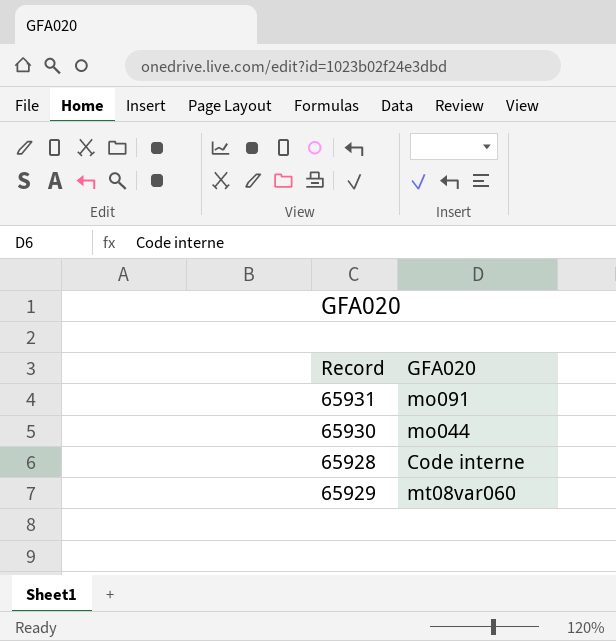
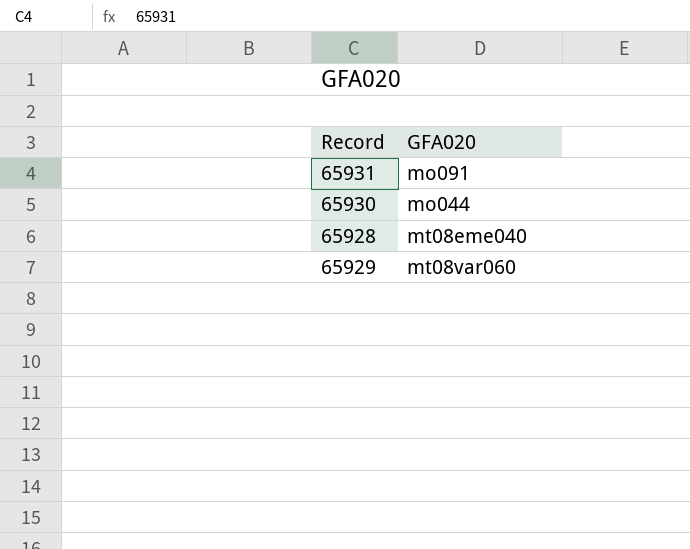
65928 | GFA020: Code interne -> mt08eme040

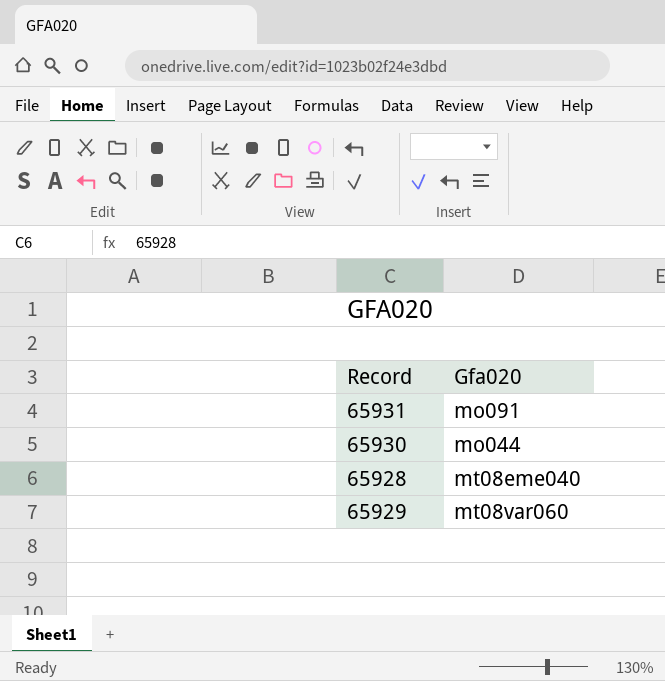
column name: GFA020 -> Gfa020

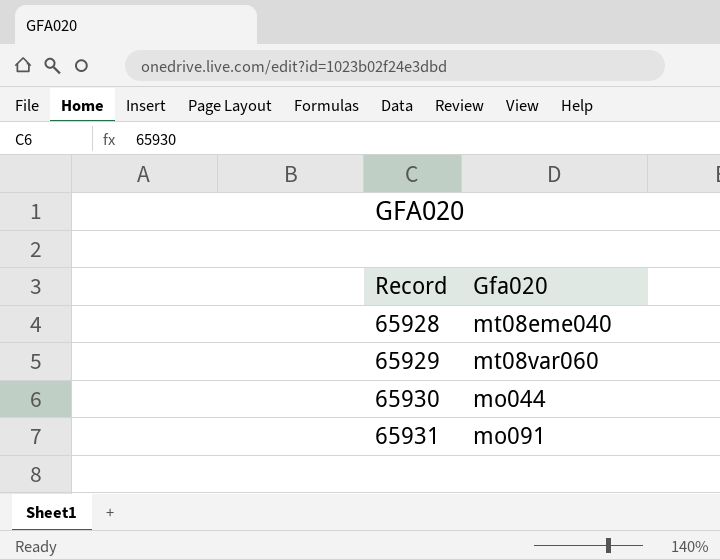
row order: none -> Record ascending

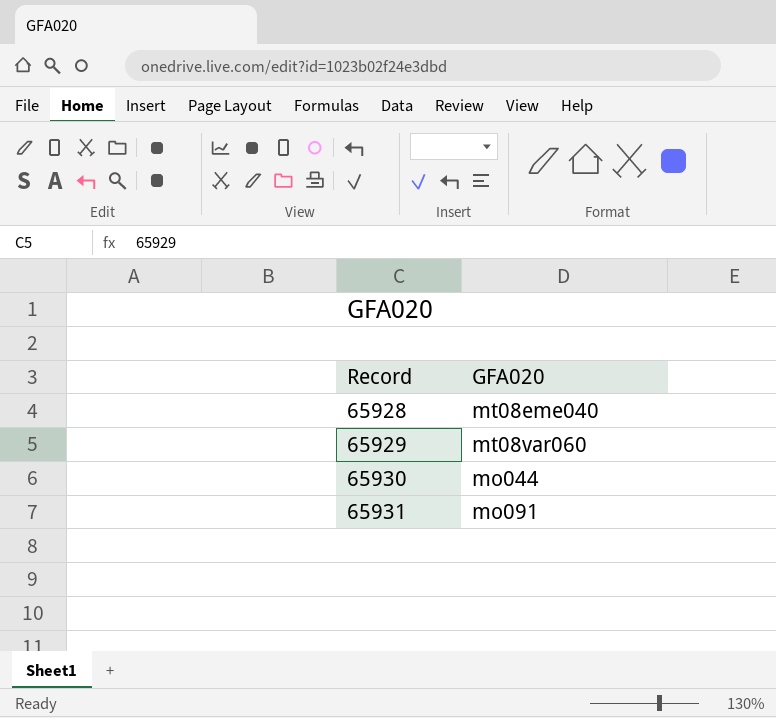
column name: Gfa020 -> GFA020

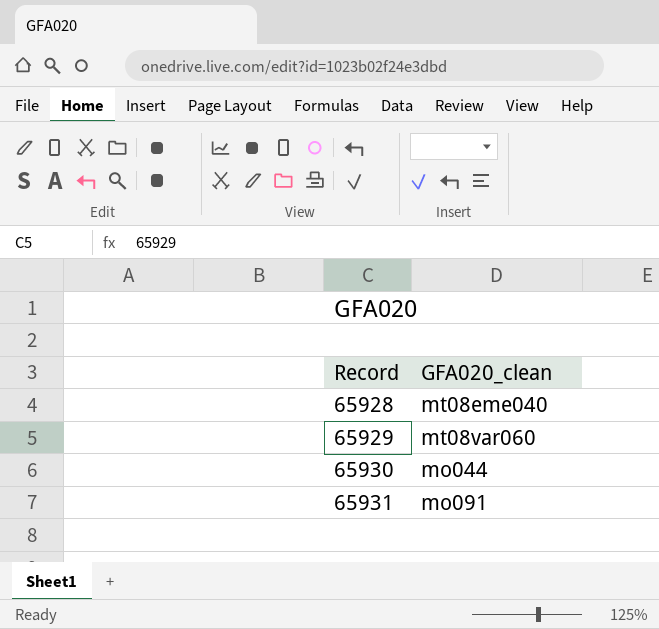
column name: GFA020 -> GFA020_clean

